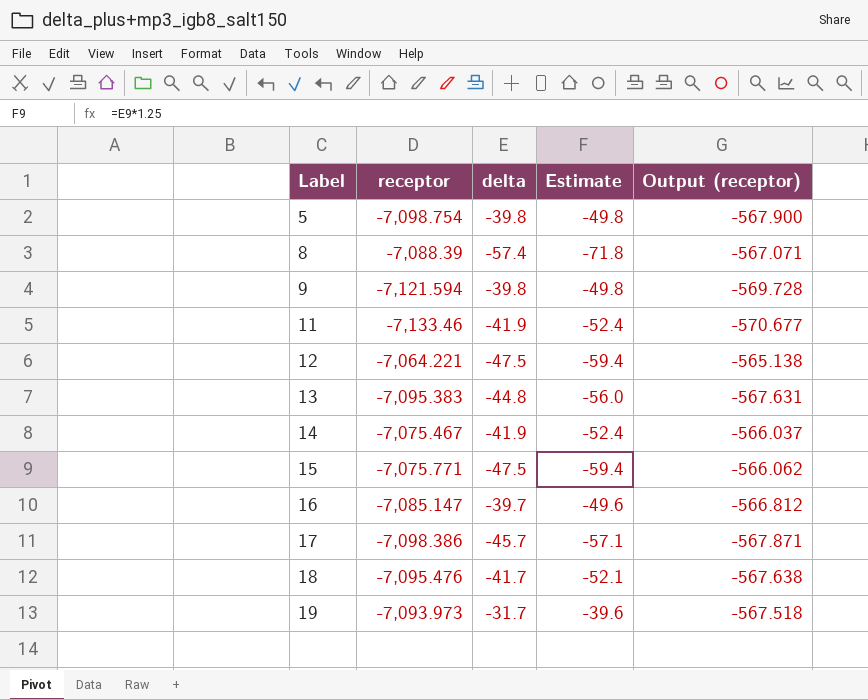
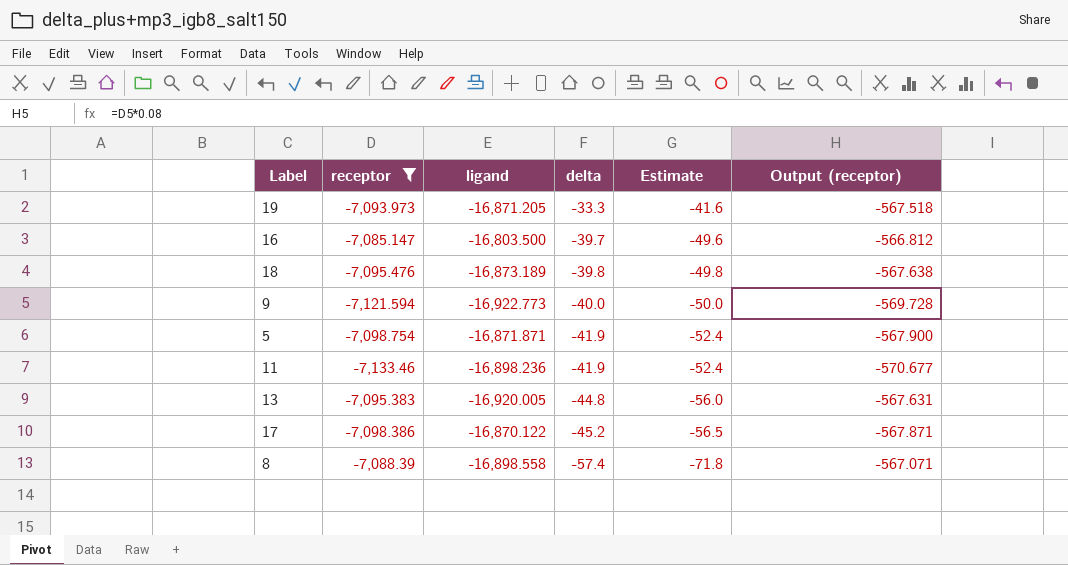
filter: none -> receptor <= -7,085.147
row order: Label ascending -> delta descending
column ligand | position: none -> 3
19 | delta: -31.7 -> -33.3
19 | Estimate: -39.6 -> -41.6
18 | delta: -41.7 -> -39.8
18 | Estimate: -52.1 -> -49.8
9 | delta: -39.8 -> -40.0
9 | Estimate: -49.8 -> -50.0
5 | delta: -39.8 -> -41.9
5 | Estimate: -49.8 -> -52.4
17 | delta: -45.7 -> -45.2
17 | Estimate: -57.1 -> -56.5

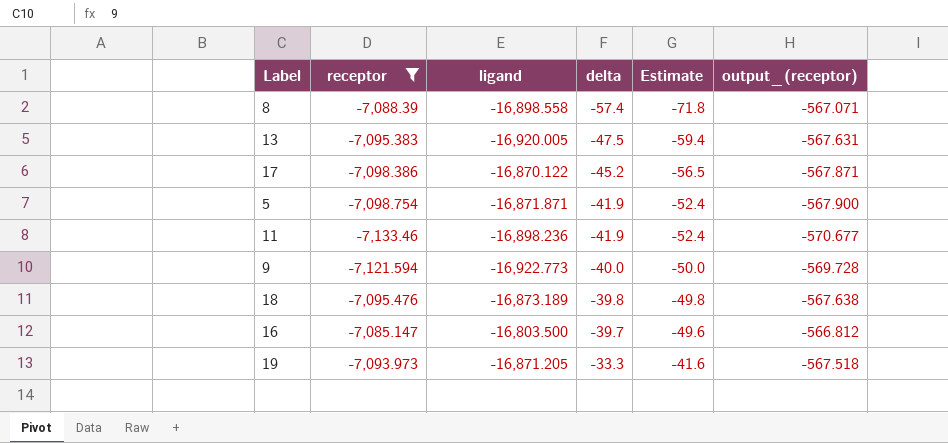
row order: delta descending -> delta ascending
column name: Output (receptor) -> output_(receptor)
13 | delta: -44.8 -> -47.5
13 | Estimate: -56.0 -> -59.4

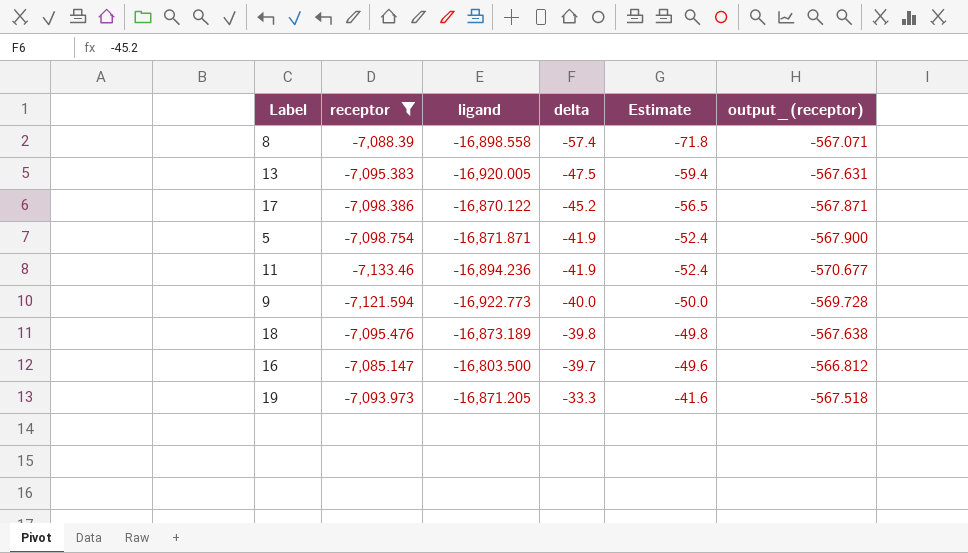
11 | ligand: -16,898.236 -> -16,894.236

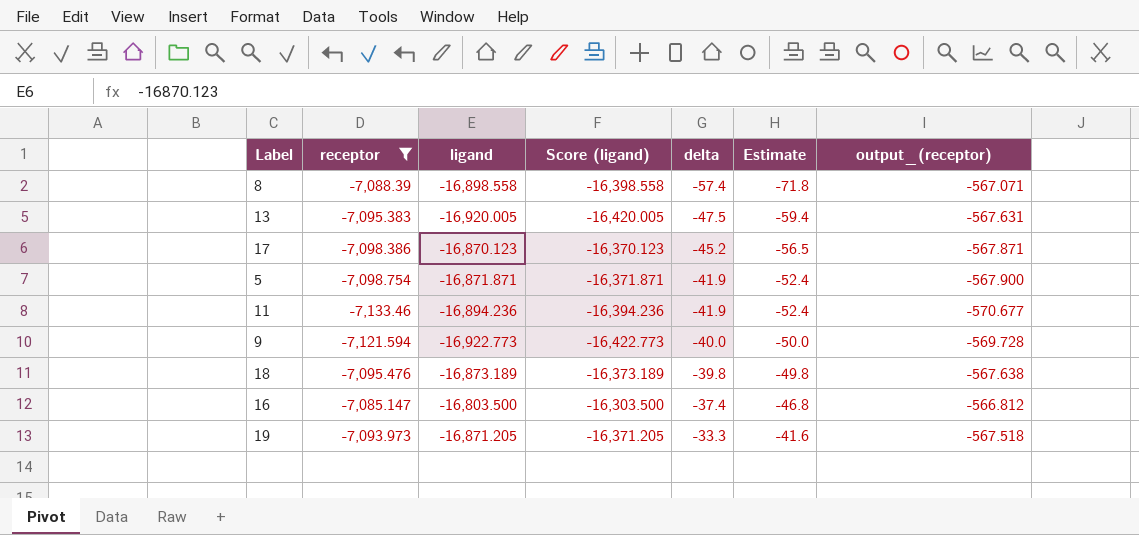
column Score (ligand) | formula: none -> [ligand] + 500
17 | ligand: -16,870.122 -> -16,870.123
16 | delta: -39.7 -> -37.4
16 | Estimate: -49.6 -> -46.8

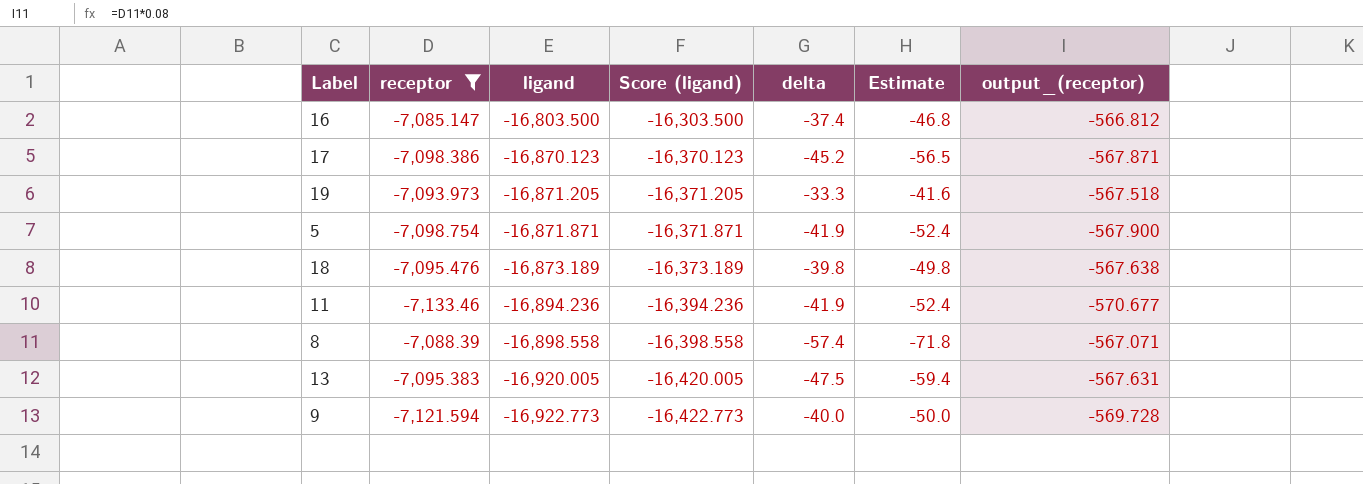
row order: delta ascending -> ligand descending

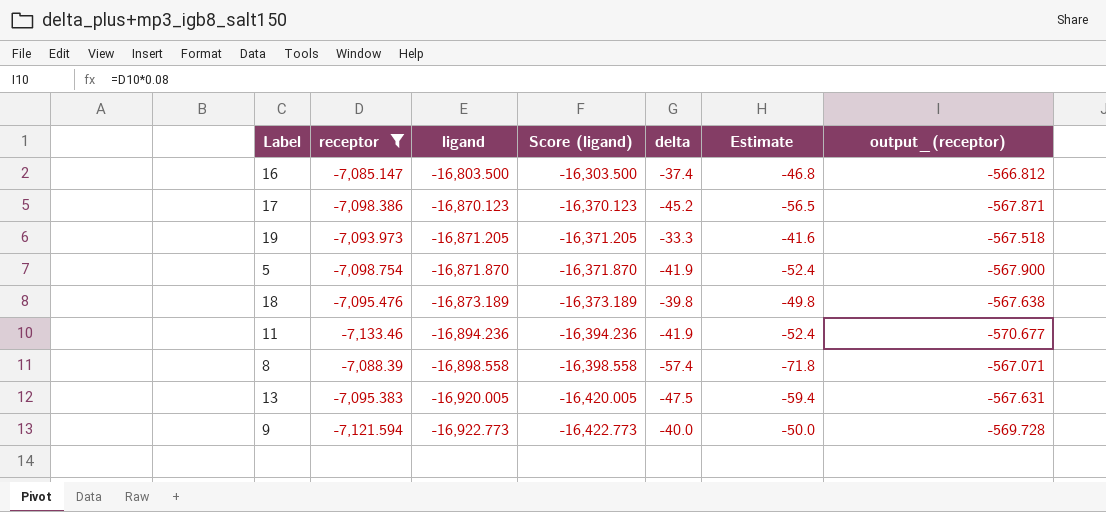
5 | ligand: -16,871.871 -> -16,871.870
5 | Score (ligand): -16,371.871 -> -16,371.870

